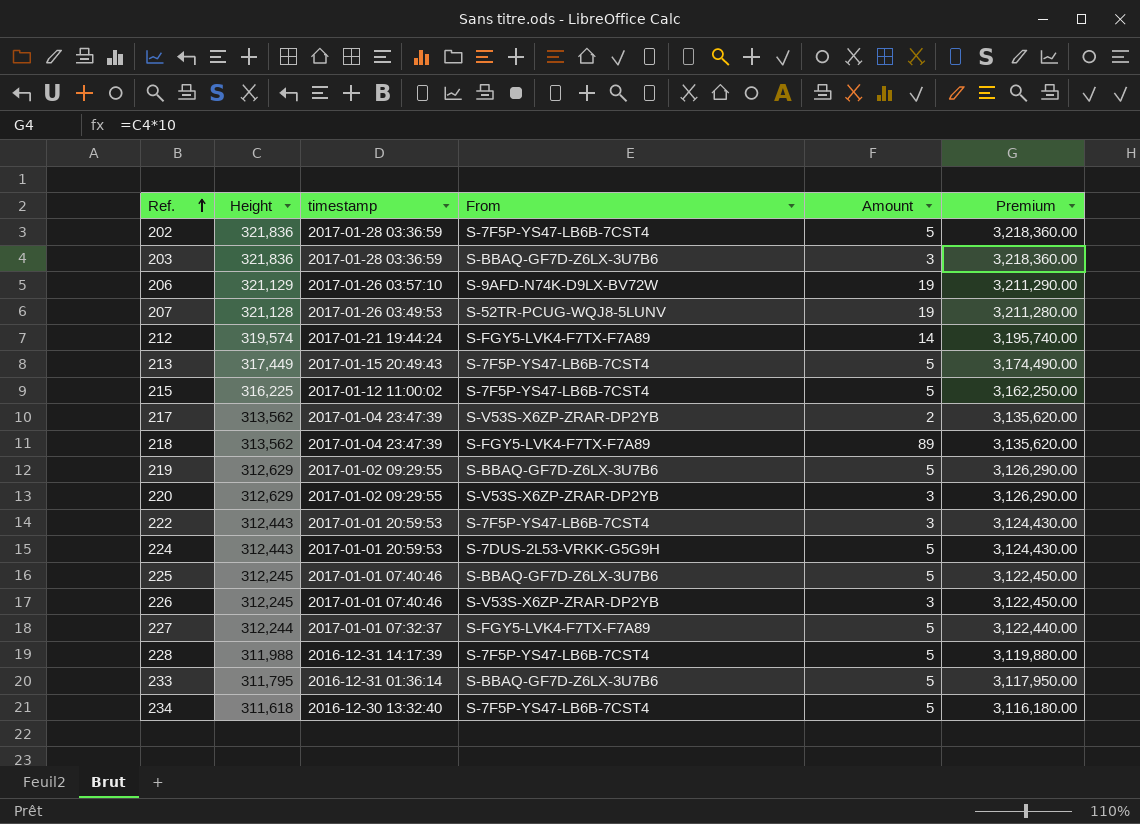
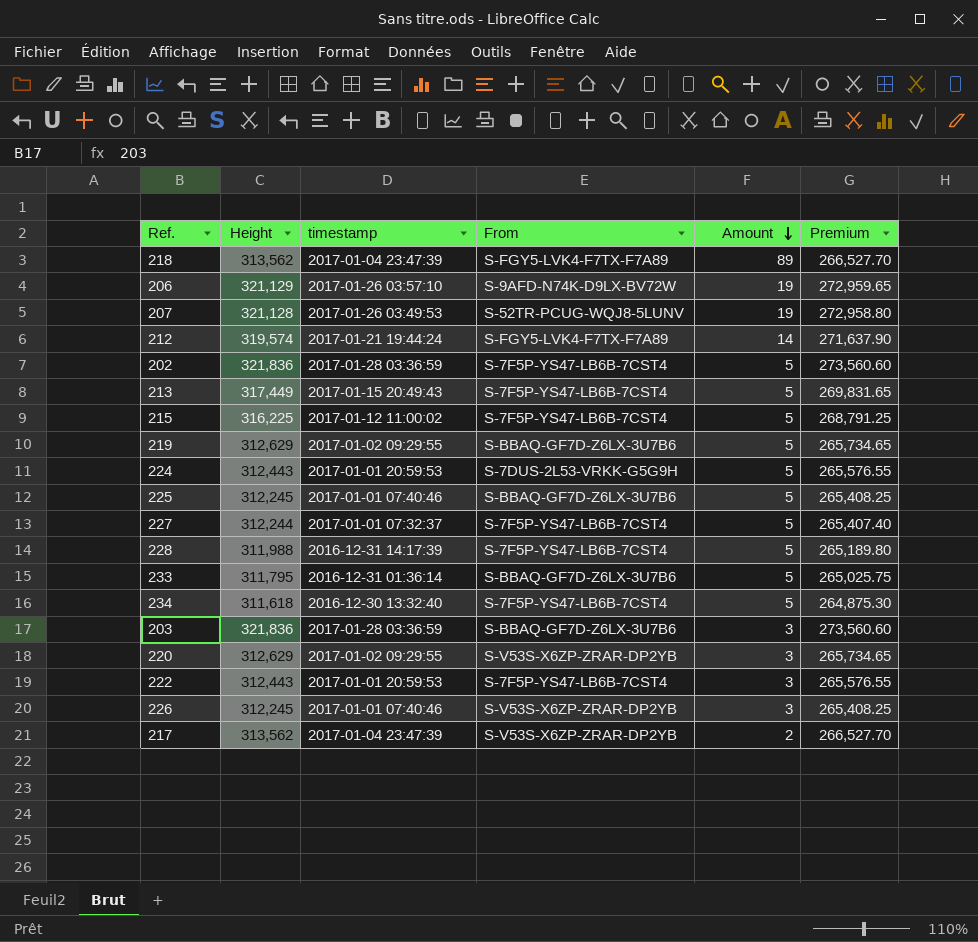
row order: Ref. ascending -> Amount descending
column Premium | formula: [Height] * 10 -> [Height] * 0.85
227 | From: S-FGY5-LVK4-F7TX-F7A89 -> S-7F5P-YS47-LB6B-7CST4

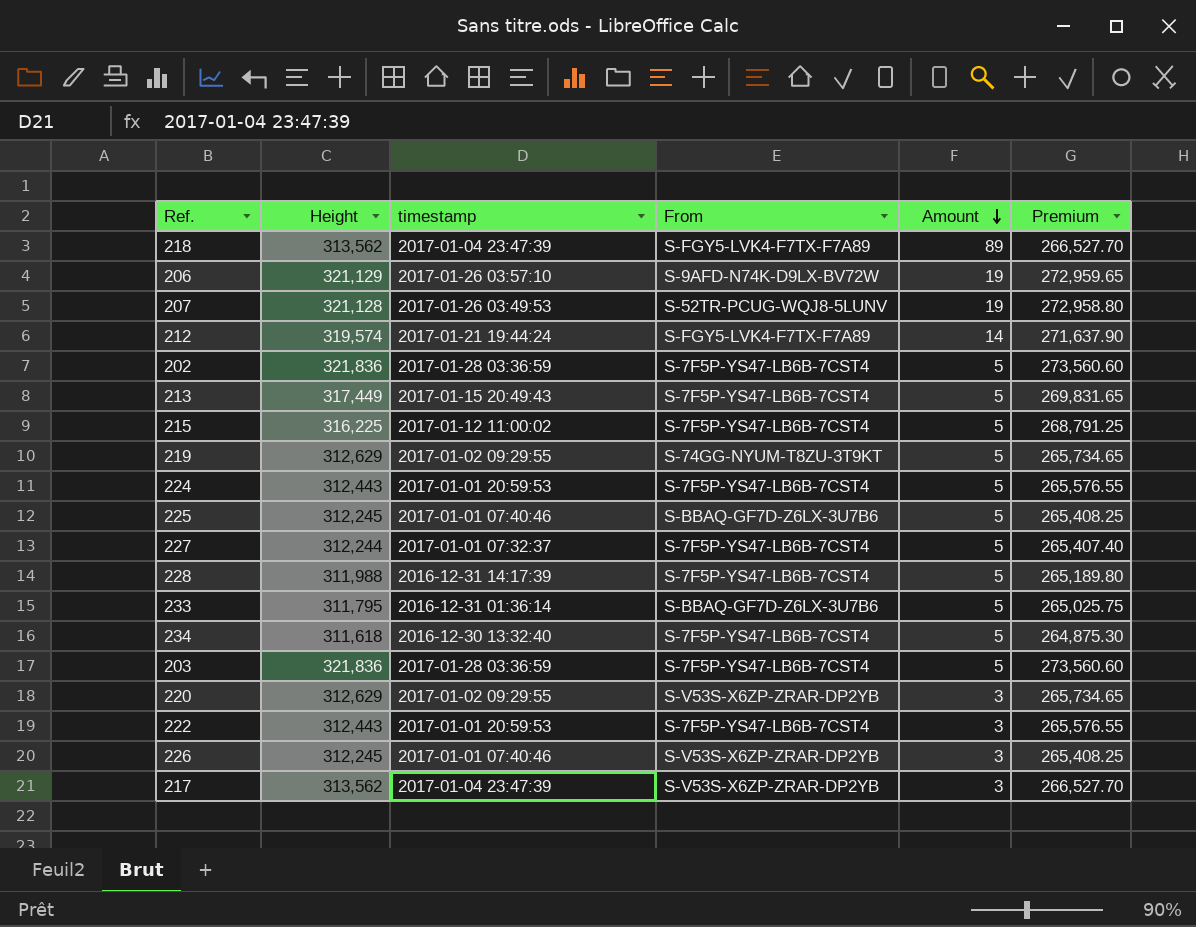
219 | From: S-BBAQ-GF7D-Z6LX-3U7B6 -> S-74GG-NYUM-T8ZU-3T9KT
224 | From: S-7DUS-2L53-VRKK-G5G9H -> S-7F5P-YS47-LB6B-7CST4
203 | From: S-BBAQ-GF7D-Z6LX-3U7B6 -> S-7F5P-YS47-LB6B-7CST4
203 | Amount: 3 -> 5
217 | Amount: 2 -> 3

